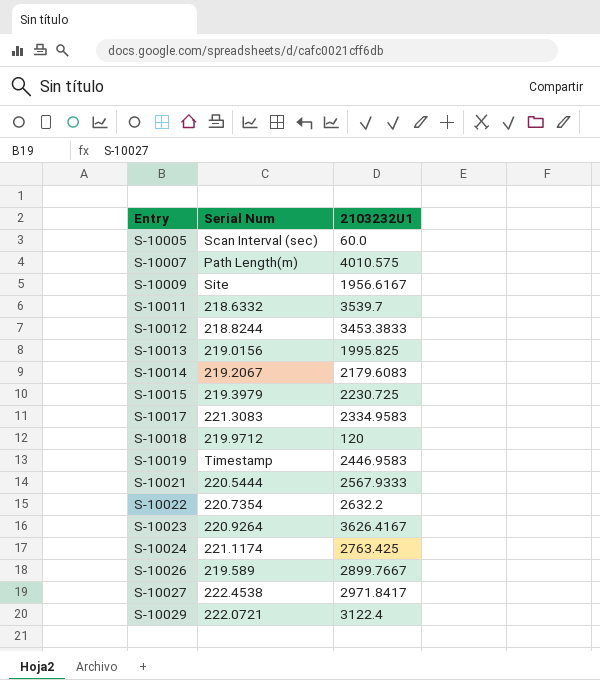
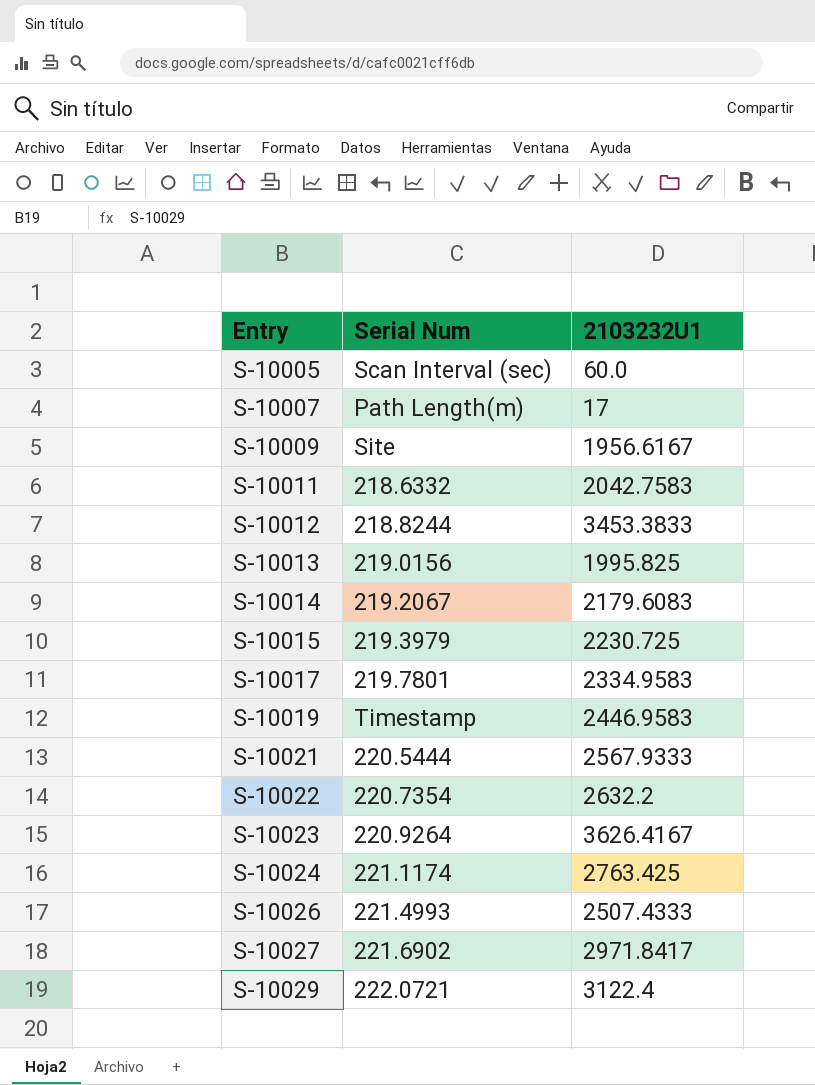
row S-10018: 219.9712 | 120 -> none
S-10007 | 2103232U1: 4010.575 -> 17
S-10011 | 2103232U1: 3539.7 -> 2042.7583
S-10017 | Serial Num: 221.3083 -> 219.7801
S-10026 | Serial Num: 219.589 -> 221.4993
S-10026 | 2103232U1: 2899.7667 -> 2507.4333
S-10027 | Serial Num: 222.4538 -> 221.6902

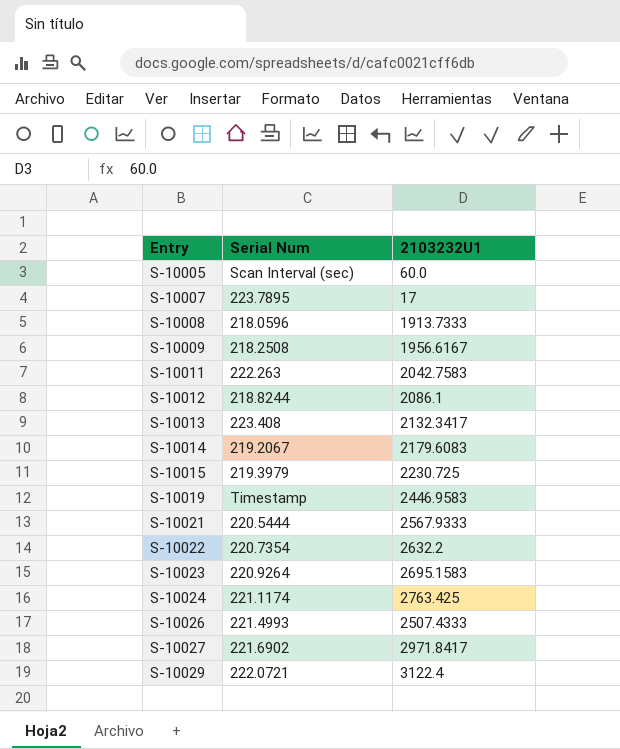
row S-10017: 219.7801 | 2334.9583 -> none
S-10007 | Serial Num: Path Length(m) -> 223.7895
row S-10008: none -> 218.0596 | 1913.7333
S-10009 | Serial Num: Site -> 218.2508
S-10011 | Serial Num: 218.6332 -> 222.263
S-10012 | 2103232U1: 3453.3833 -> 2086.1
S-10013 | Serial Num: 219.0156 -> 223.408
S-10013 | 2103232U1: 1995.825 -> 2132.3417
S-10023 | 2103232U1: 3626.4167 -> 2695.1583

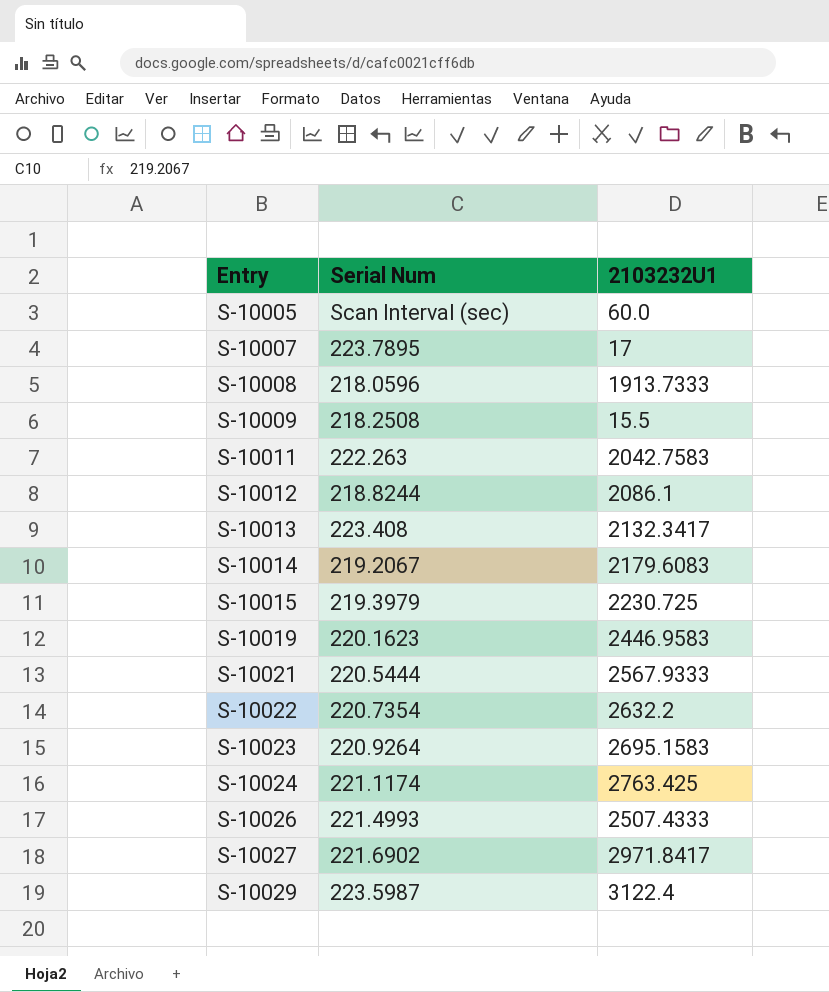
S-10009 | 2103232U1: 1956.6167 -> 15.5
S-10019 | Serial Num: Timestamp -> 220.1623
S-10029 | Serial Num: 222.0721 -> 223.5987

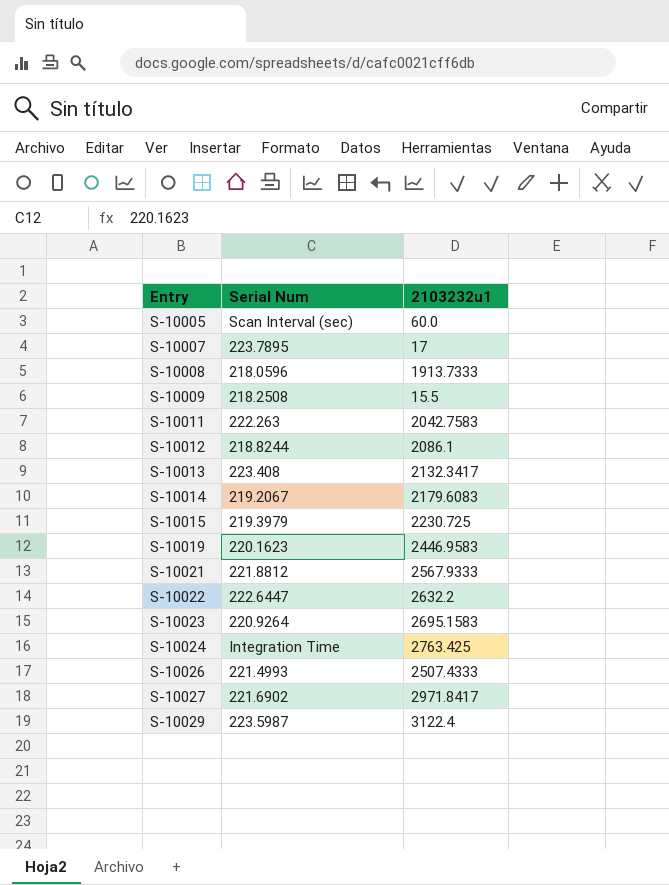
column name: 2103232U1 -> 2103232u1
S-10021 | Serial Num: 220.5444 -> 221.8812
S-10022 | Serial Num: 220.7354 -> 222.6447
S-10024 | Serial Num: 221.1174 -> Integration Time

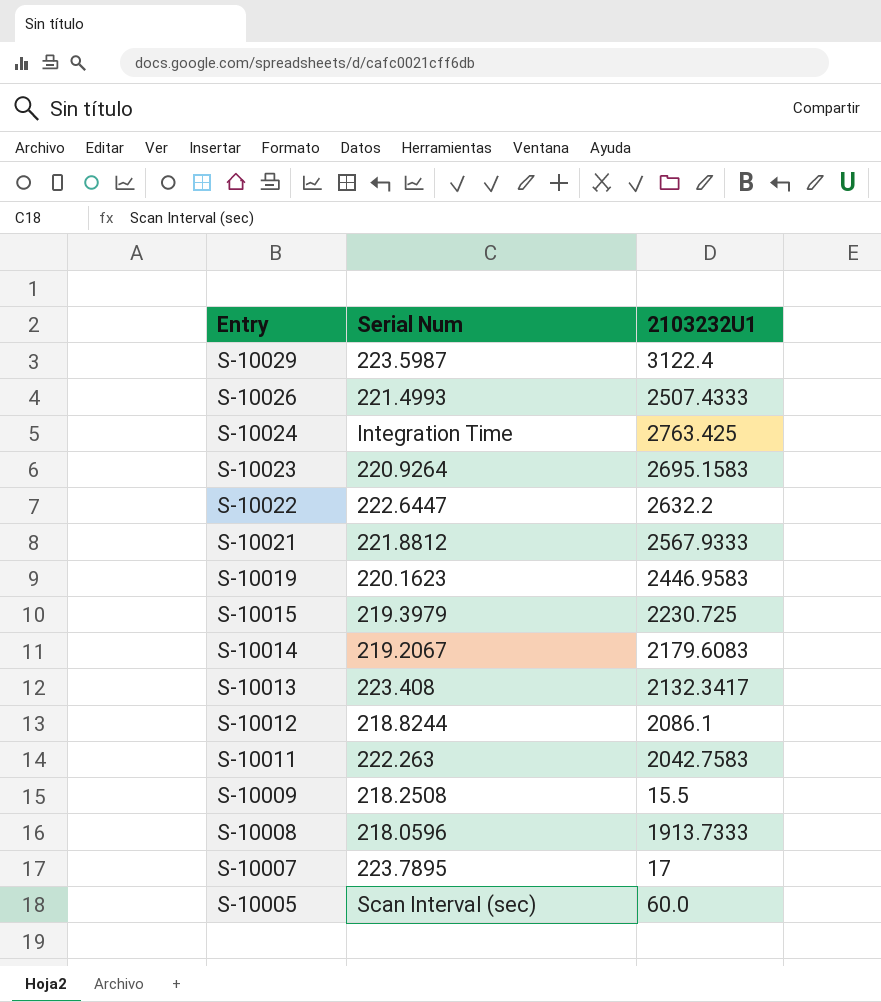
row order: Entry ascending -> Entry descending
column name: 2103232u1 -> 2103232U1
row S-10027: 221.6902 | 2971.8417 -> none

